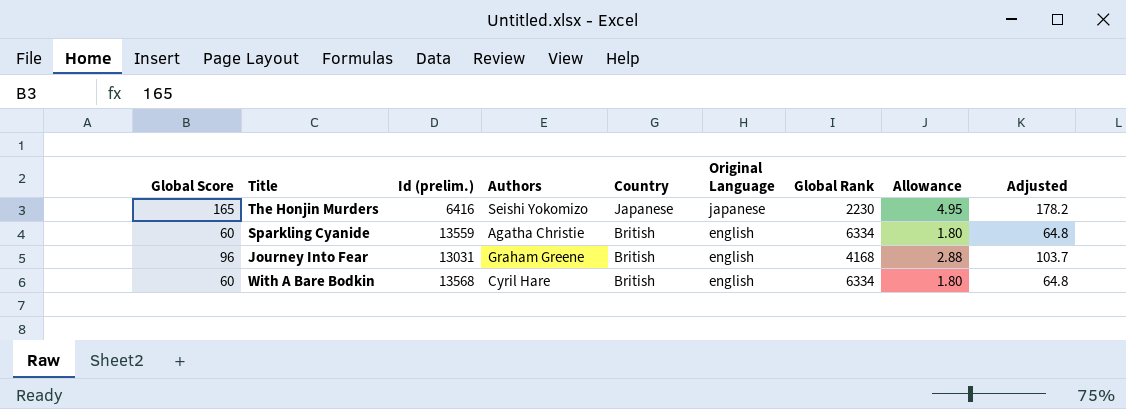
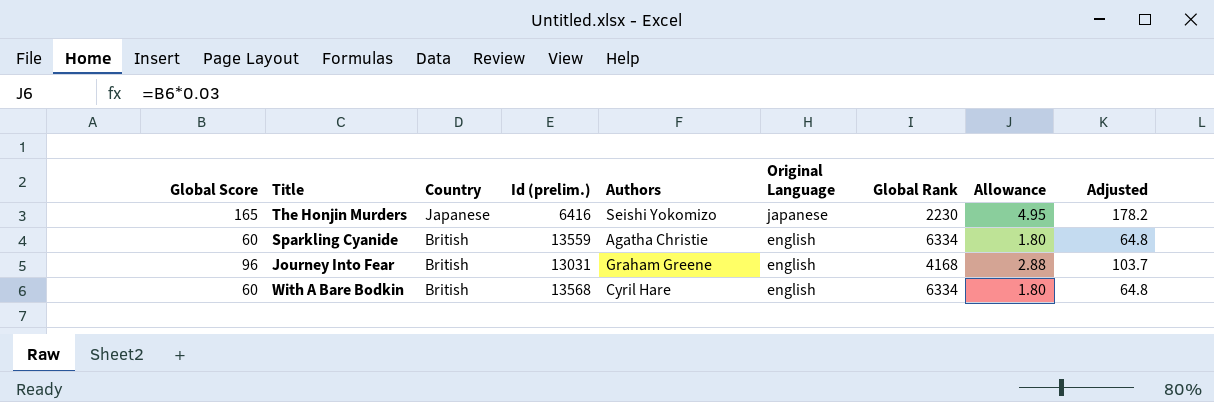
column Country | position: 5 -> 3

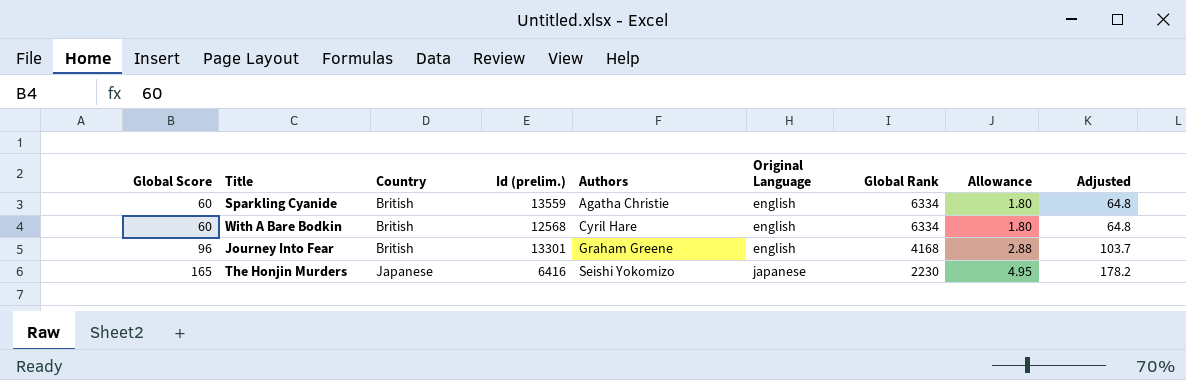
row order: Country descending -> Global Score ascending
With A Bare Bodkin | Id (prelim.): 13568 -> 12568
Journey Into Fear | Id (prelim.): 13031 -> 13301

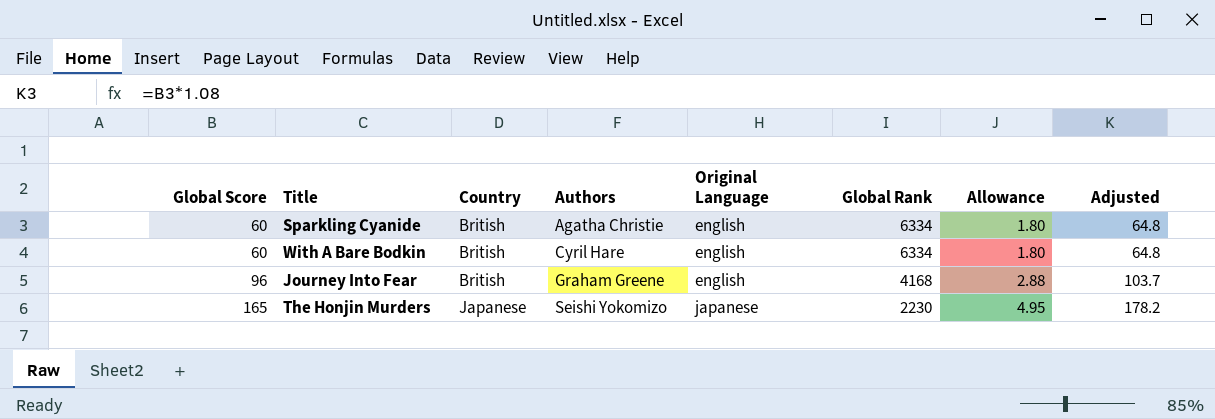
column Id (prelim.) | position: 4 -> none

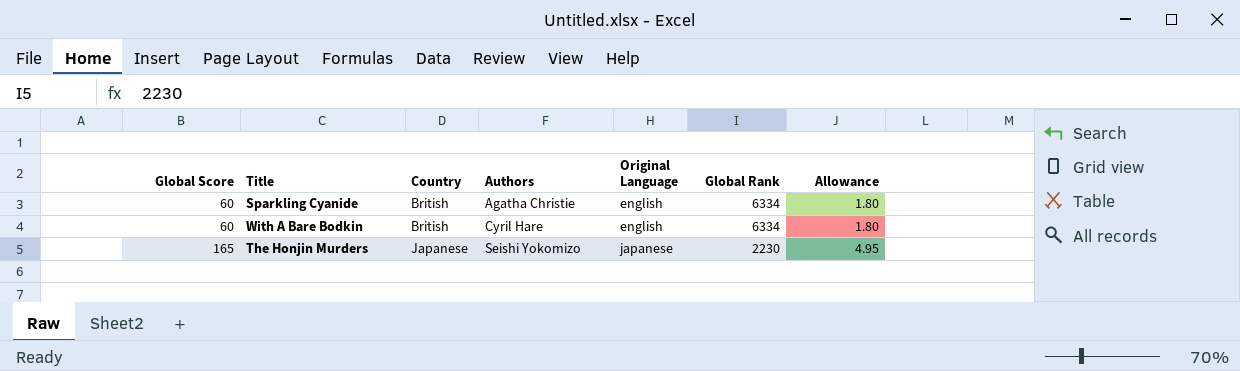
column Adjusted | formula: [Global Score] * 1.08 -> none
row Journey Into Fear: 96 | British | Graham Greene | english | 4168 | 2.88 | 103.7 -> none

